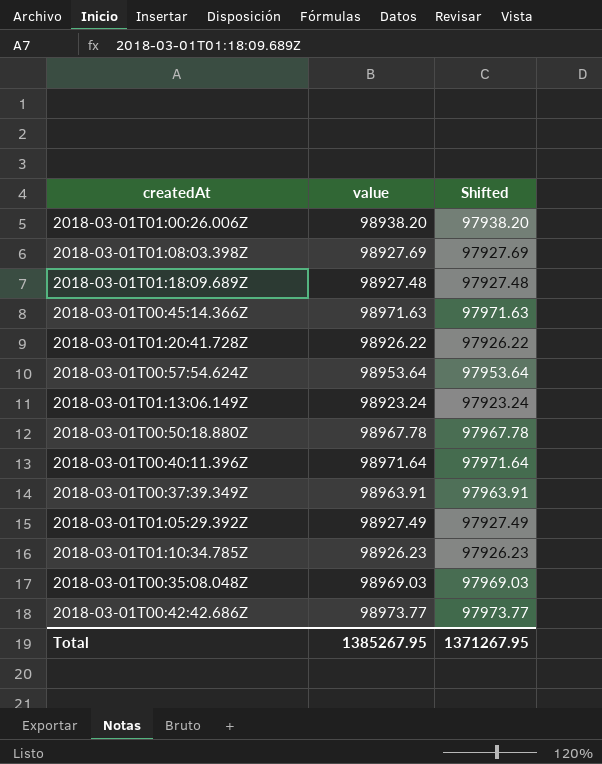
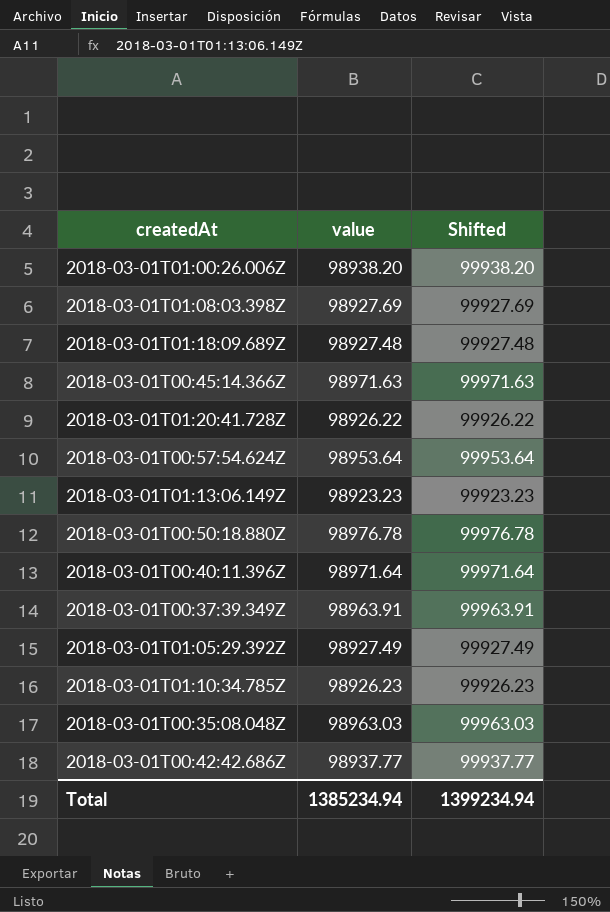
column Shifted | formula: [value] - 1000 -> [value] + 1000
2018-03-01T01:13:06.149Z | value: 98923.24 -> 98923.23
2018-03-01T00:50:18.880Z | value: 98967.78 -> 98976.78
2018-03-01T00:35:08.048Z | value: 98969.03 -> 98963.03
2018-03-01T00:42:42.686Z | value: 98973.77 -> 98937.77
Total | value: 1385267.95 -> 1385234.94
Total | Shifted: 1371267.95 -> 1399234.94

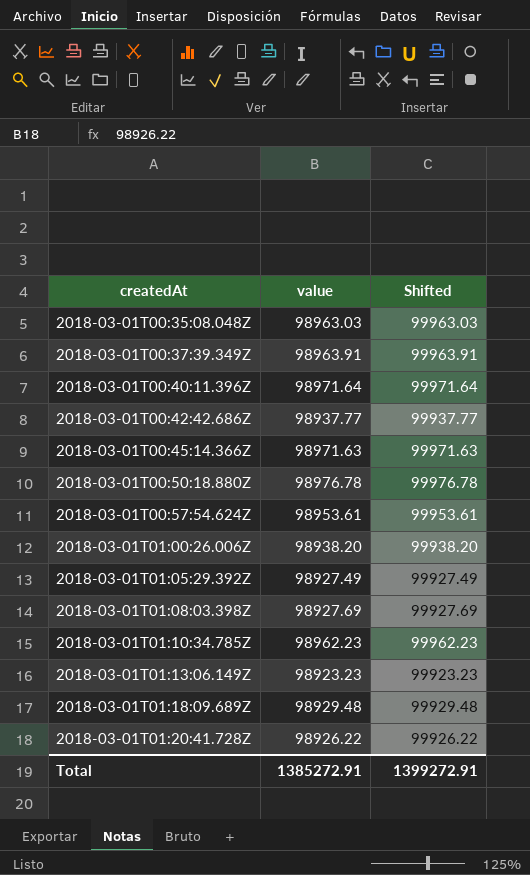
row order: none -> createdAt ascending
2018-03-01T00:57:54.624Z | value: 98953.64 -> 98953.61
2018-03-01T00:57:54.624Z | Shifted: 99953.64 -> 99953.61
2018-03-01T01:10:34.785Z | value: 98926.23 -> 98962.23
2018-03-01T01:10:34.785Z | Shifted: 99926.23 -> 99962.23
2018-03-01T01:18:09.689Z | value: 98927.48 -> 98929.48
2018-03-01T01:18:09.689Z | Shifted: 99927.48 -> 99929.48
Total | value: 1385234.94 -> 1385272.91
Total | Shifted: 1399234.94 -> 1399272.91

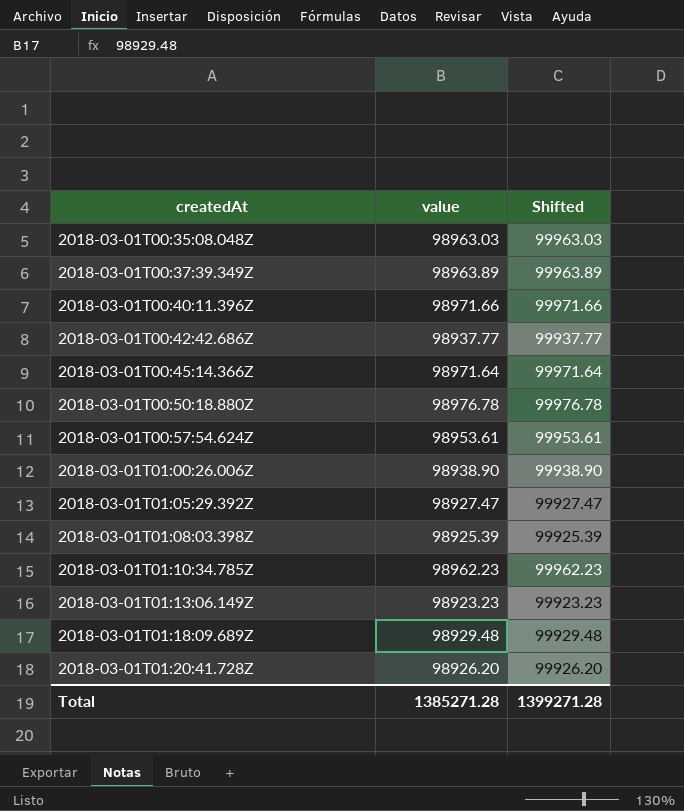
2018-03-01T00:37:39.349Z | value: 98963.91 -> 98963.89
2018-03-01T00:37:39.349Z | Shifted: 99963.91 -> 99963.89
2018-03-01T00:40:11.396Z | value: 98971.64 -> 98971.66
2018-03-01T00:40:11.396Z | Shifted: 99971.64 -> 99971.66
2018-03-01T00:45:14.366Z | value: 98971.63 -> 98971.64
2018-03-01T00:45:14.366Z | Shifted: 99971.63 -> 99971.64
2018-03-01T01:00:26.006Z | value: 98938.20 -> 98938.90
2018-03-01T01:00:26.006Z | Shifted: 99938.20 -> 99938.90
2018-03-01T01:05:29.392Z | value: 98927.49 -> 98927.47
2018-03-01T01:05:29.392Z | Shifted: 99927.49 -> 99927.47
2018-03-01T01:08:03.398Z | value: 98927.69 -> 98925.39
2018-03-01T01:08:03.398Z | Shifted: 99927.69 -> 99925.39
2018-03-01T01:20:41.728Z | value: 98926.22 -> 98926.20
2018-03-01T01:20:41.728Z | Shifted: 99926.22 -> 99926.20
Total | value: 1385272.91 -> 1385271.28
Total | Shifted: 1399272.91 -> 1399271.28

